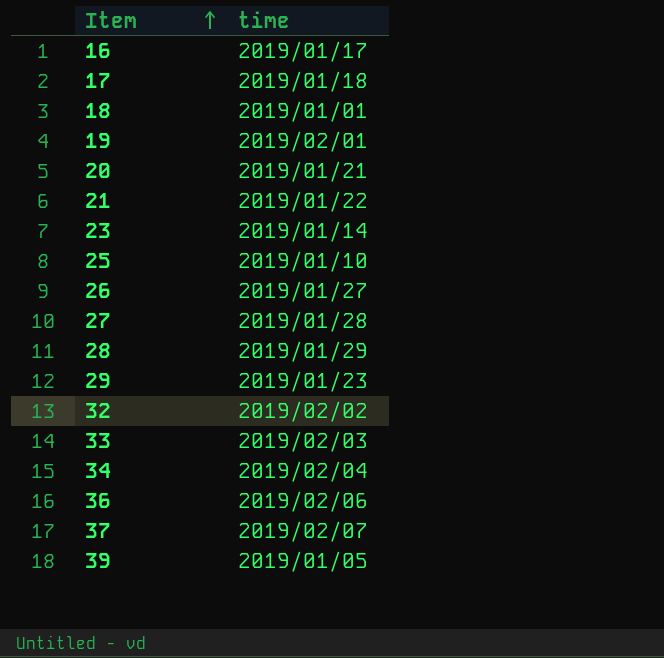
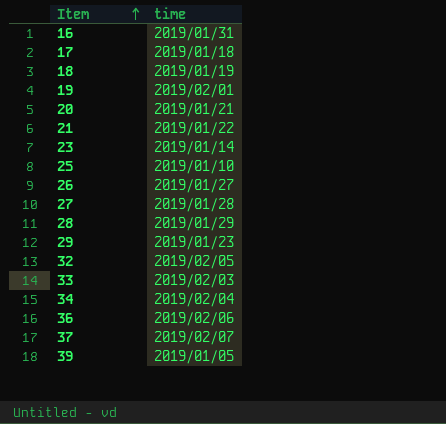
16 | time: 2019/01/17 -> 2019/01/31
18 | time: 2019/01/01 -> 2019/01/19
32 | time: 2019/02/02 -> 2019/02/05

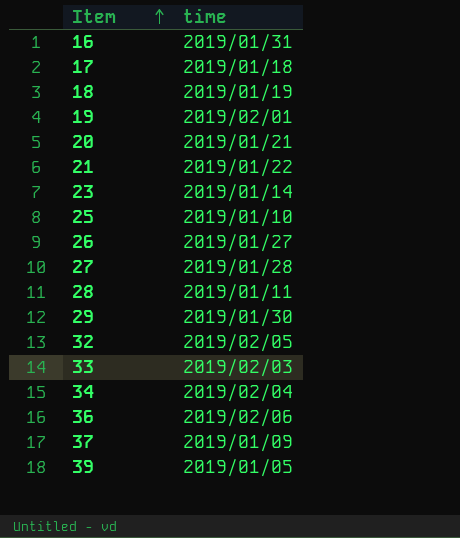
28 | time: 2019/01/29 -> 2019/01/11
29 | time: 2019/01/23 -> 2019/01/30
37 | time: 2019/02/07 -> 2019/01/09

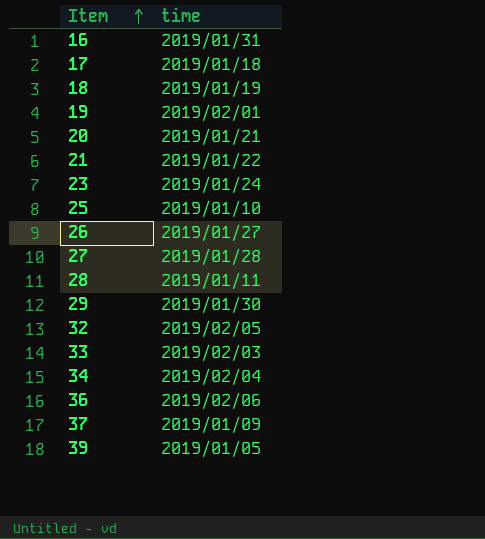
23 | time: 2019/01/14 -> 2019/01/24

